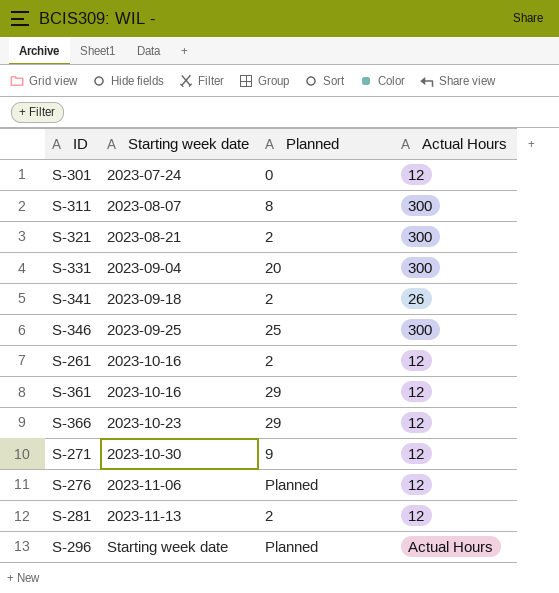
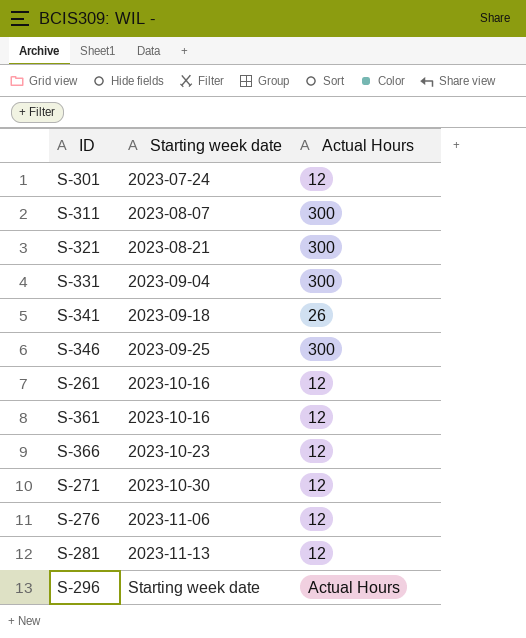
column Planned | position: 3 -> none

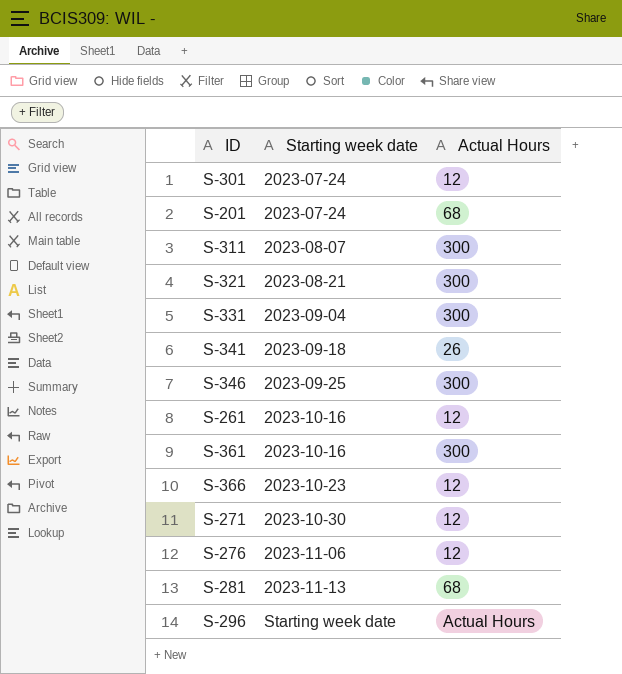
row S-201: none -> 2023-07-24 | 68
S-361 | Actual Hours: 12 -> 300
S-281 | Actual Hours: 12 -> 68

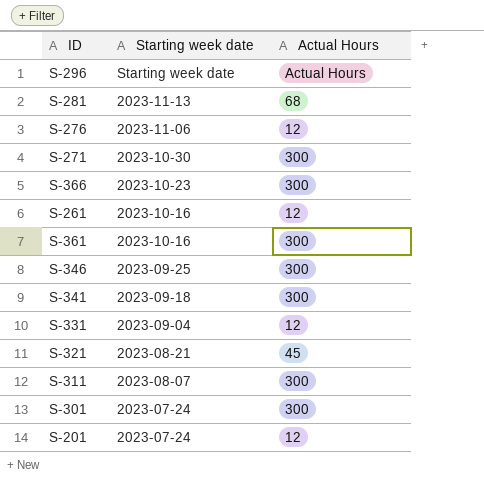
row order: Starting week date ascending -> Starting week date descending
S-271 | Actual Hours: 12 -> 300
S-366 | Actual Hours: 12 -> 300
S-341 | Actual Hours: 26 -> 300
S-331 | Actual Hours: 300 -> 12
S-321 | Actual Hours: 300 -> 45
S-301 | Actual Hours: 12 -> 300
S-201 | Actual Hours: 68 -> 12

